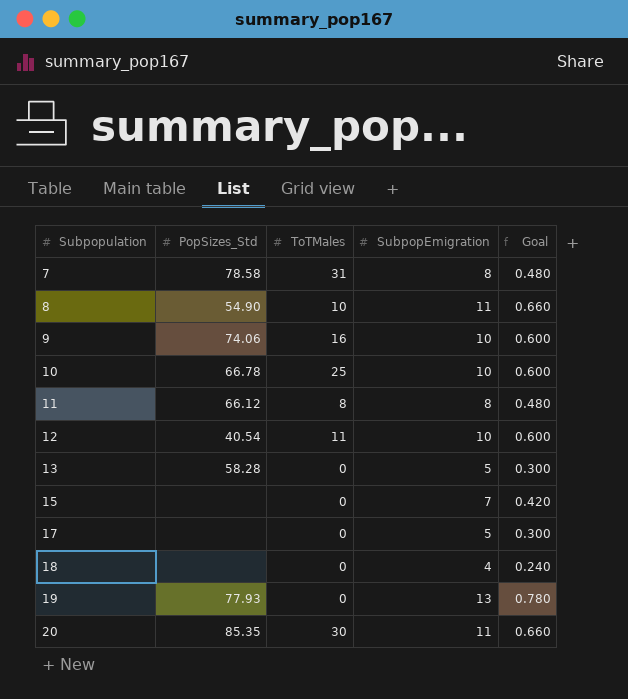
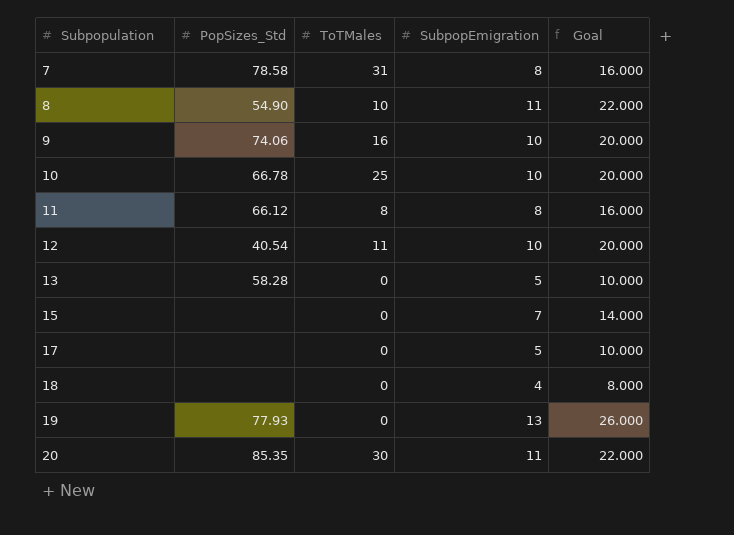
column Goal | formula: [SubpopEmigration] * 0.06 -> [SubpopEmigration] * 2

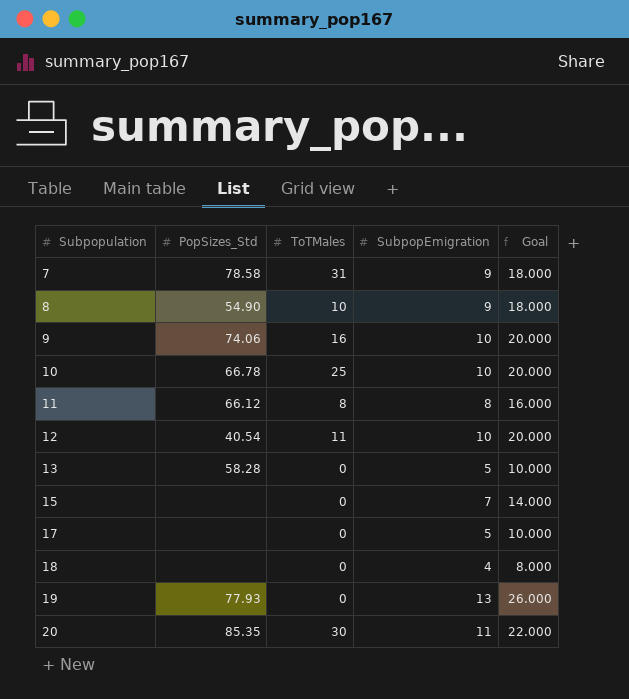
7 | SubpopEmigration: 8 -> 9
7 | Goal: 16.000 -> 18.000
8 | SubpopEmigration: 11 -> 9
8 | Goal: 22.000 -> 18.000

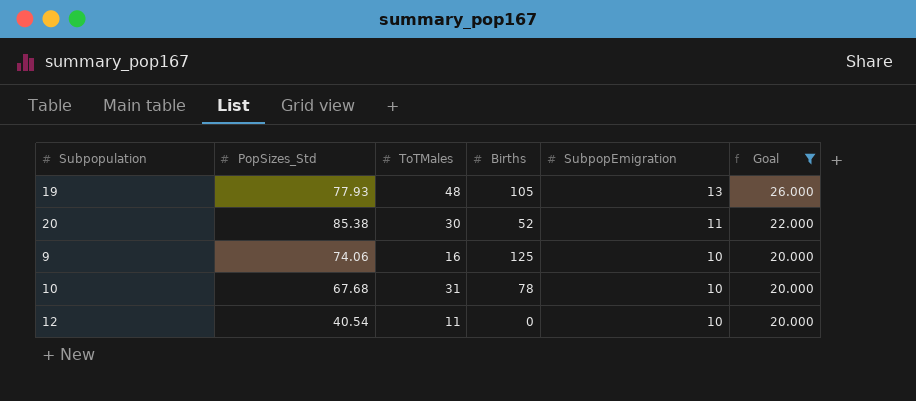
filter: none -> Goal >= 20.000
row order: Subpopulation ascending -> SubpopEmigration descending
column Births | position: none -> 4
19 | ToTMales: 0 -> 48
20 | PopSizes_Std: 85.35 -> 85.38
10 | PopSizes_Std: 66.78 -> 67.68
10 | ToTMales: 25 -> 31

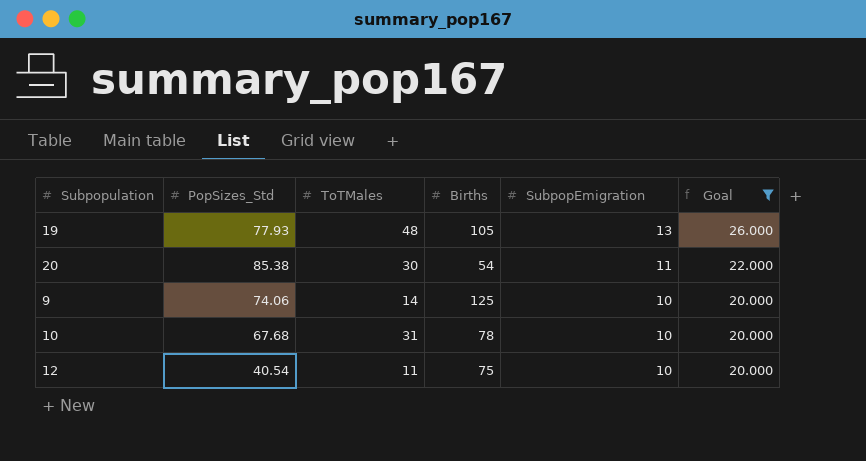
20 | Births: 52 -> 54
9 | ToTMales: 16 -> 14
12 | Births: 0 -> 75

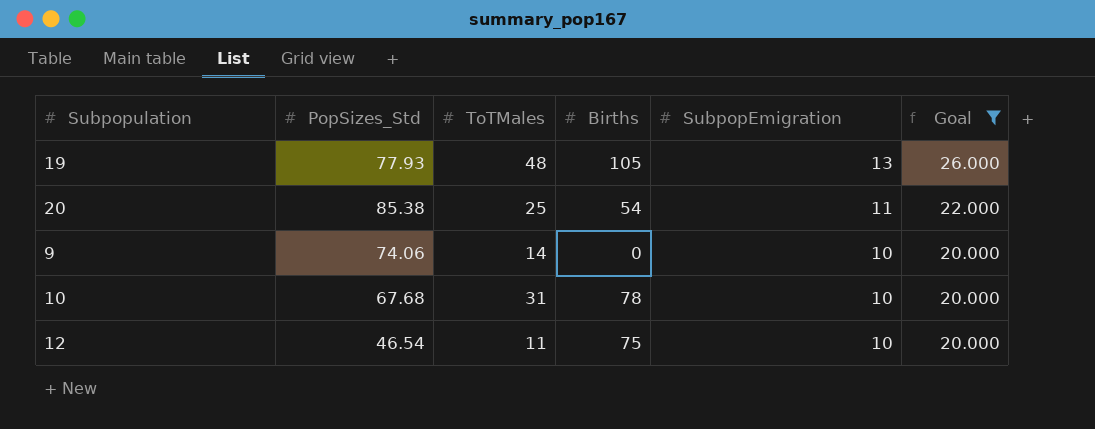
20 | ToTMales: 30 -> 25
9 | Births: 125 -> 0
12 | PopSizes_Std: 40.54 -> 46.54

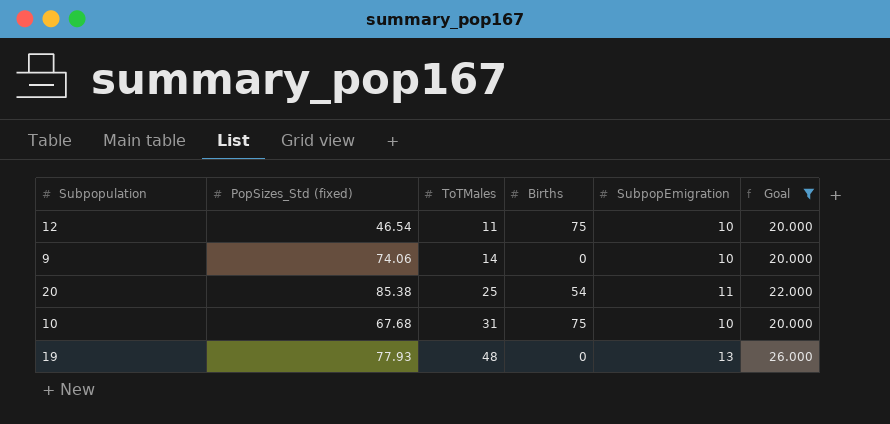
row order: SubpopEmigration descending -> ToTMales ascending
column name: PopSizes_Std -> PopSizes_Std (fixed)
10 | Births: 78 -> 75
19 | Births: 105 -> 0

